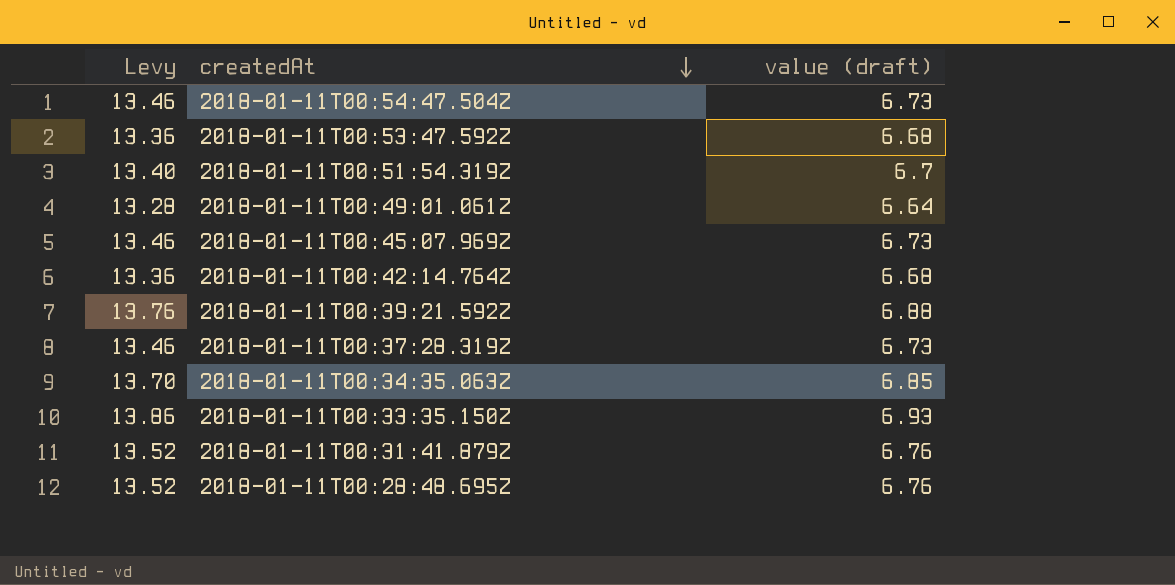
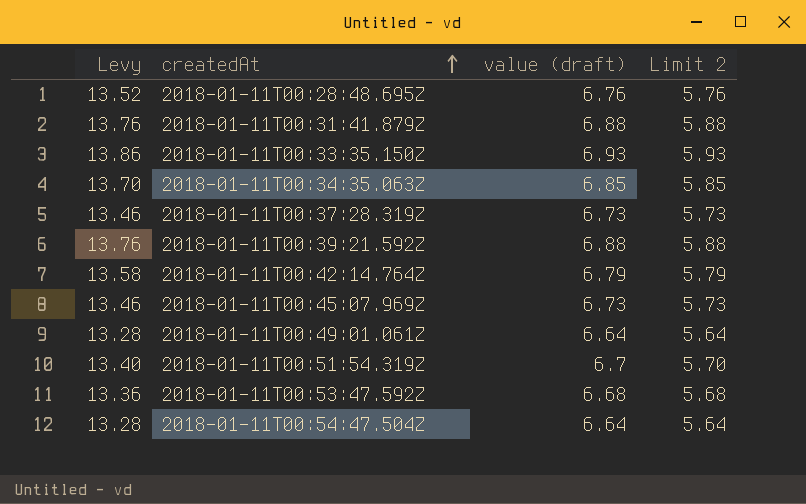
row order: createdAt descending -> createdAt ascending
column Limit 2 | formula: none -> [value (draft)] - 1
2018-01-11T00:31:41.879Z | Levy: 13.52 -> 13.76
2018-01-11T00:31:41.879Z | value (draft): 6.76 -> 6.88
2018-01-11T00:42:14.764Z | Levy: 13.36 -> 13.58
2018-01-11T00:42:14.764Z | value (draft): 6.68 -> 6.79
2018-01-11T00:54:47.504Z | Levy: 13.46 -> 13.28
2018-01-11T00:54:47.504Z | value (draft): 6.73 -> 6.64

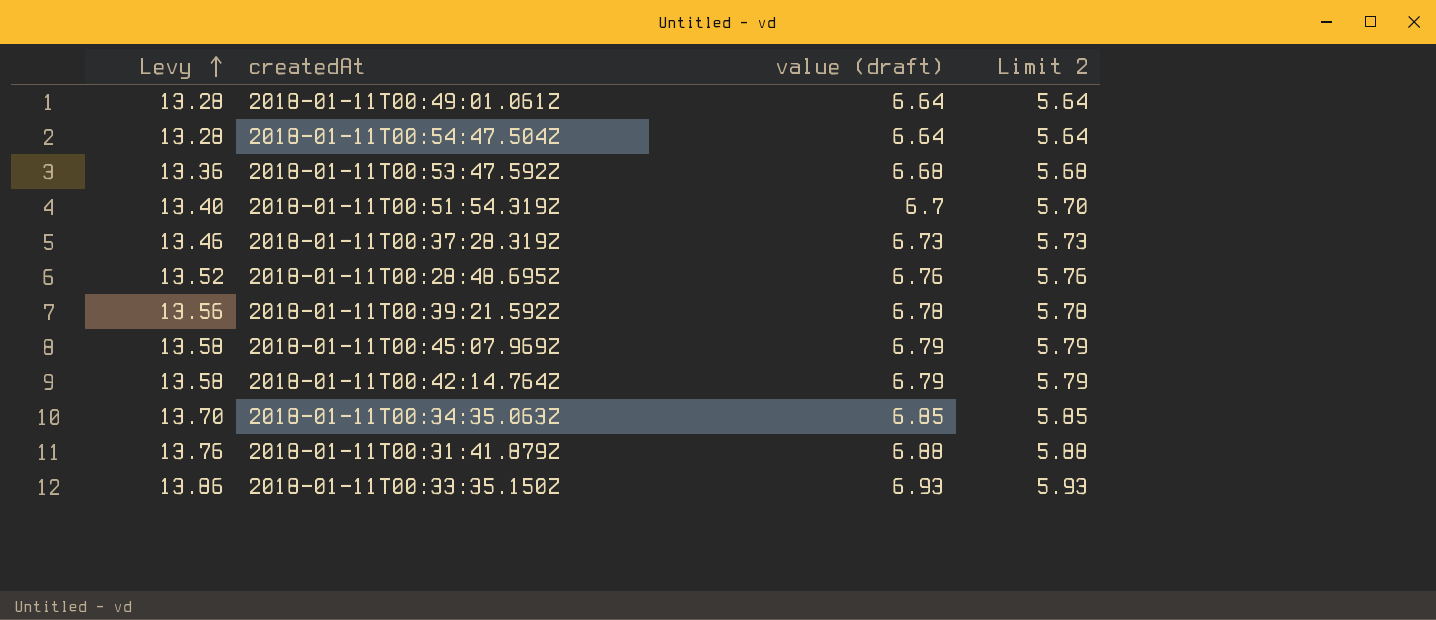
row order: createdAt ascending -> Levy ascending
2018-01-11T00:39:21.592Z | Levy: 13.76 -> 13.56
2018-01-11T00:39:21.592Z | value (draft): 6.88 -> 6.78
2018-01-11T00:39:21.592Z | Limit 2: 5.88 -> 5.78
2018-01-11T00:45:07.969Z | Levy: 13.46 -> 13.58
2018-01-11T00:45:07.969Z | value (draft): 6.73 -> 6.79
2018-01-11T00:45:07.969Z | Limit 2: 5.73 -> 5.79

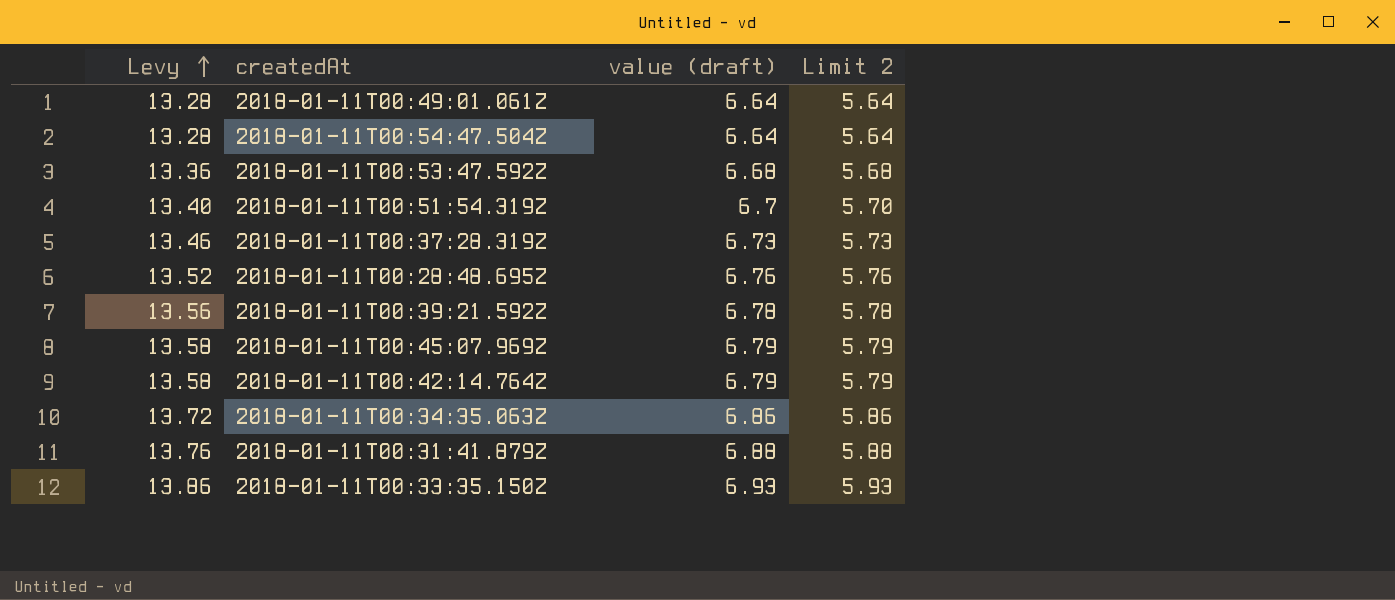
2018-01-11T00:34:35.063Z | Levy: 13.70 -> 13.72
2018-01-11T00:34:35.063Z | value (draft): 6.85 -> 6.86
2018-01-11T00:34:35.063Z | Limit 2: 5.85 -> 5.86

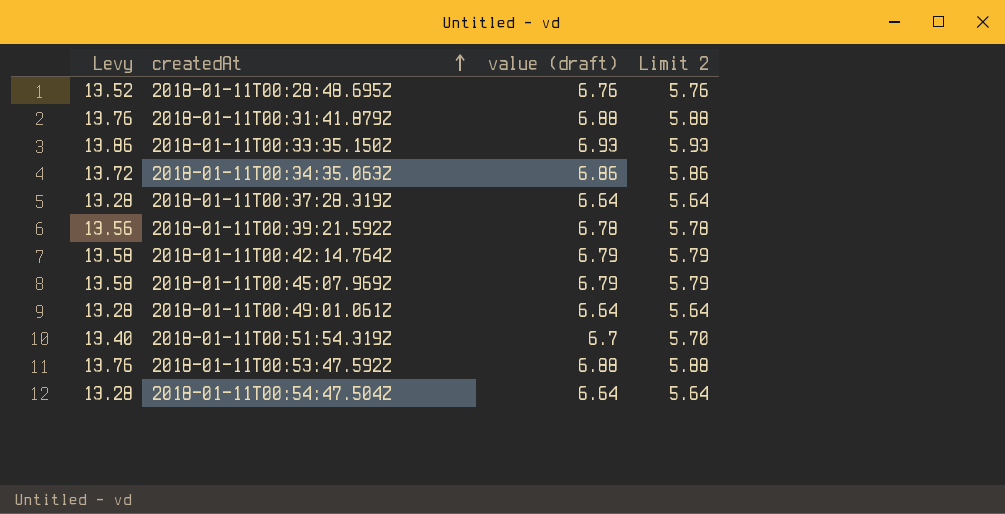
row order: Levy ascending -> createdAt ascending
2018-01-11T00:37:28.319Z | Levy: 13.46 -> 13.28
2018-01-11T00:37:28.319Z | value (draft): 6.73 -> 6.64
2018-01-11T00:37:28.319Z | Limit 2: 5.73 -> 5.64
2018-01-11T00:53:47.592Z | Levy: 13.36 -> 13.76
2018-01-11T00:53:47.592Z | value (draft): 6.68 -> 6.88
2018-01-11T00:53:47.592Z | Limit 2: 5.68 -> 5.88

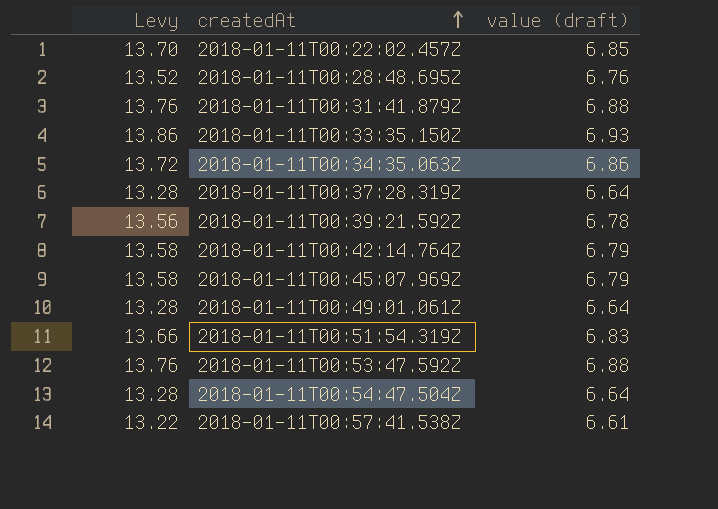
column Limit 2 | formula: [value (draft)] - 1 -> none
row 2018-01-11T00:22:02.457Z: none -> 13.70 | 6.85
2018-01-11T00:51:54.319Z | Levy: 13.40 -> 13.66
2018-01-11T00:51:54.319Z | value (draft): 6.7 -> 6.83
row 2018-01-11T00:57:41.538Z: none -> 13.22 | 6.61

